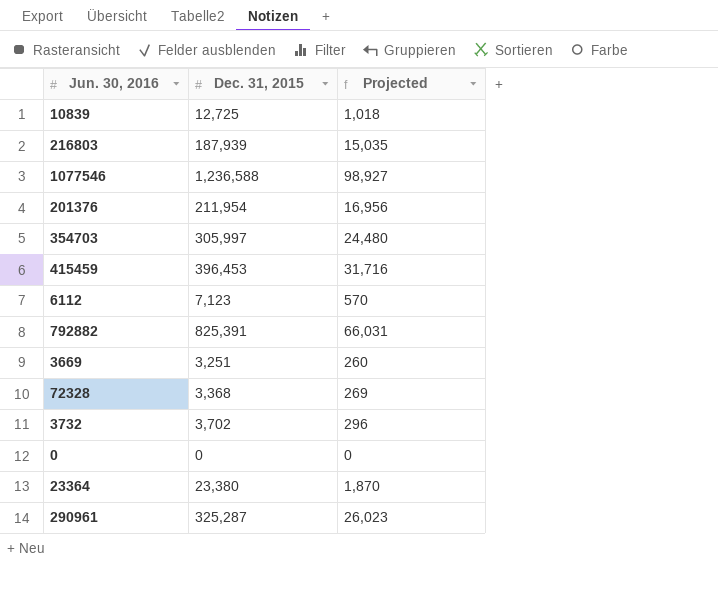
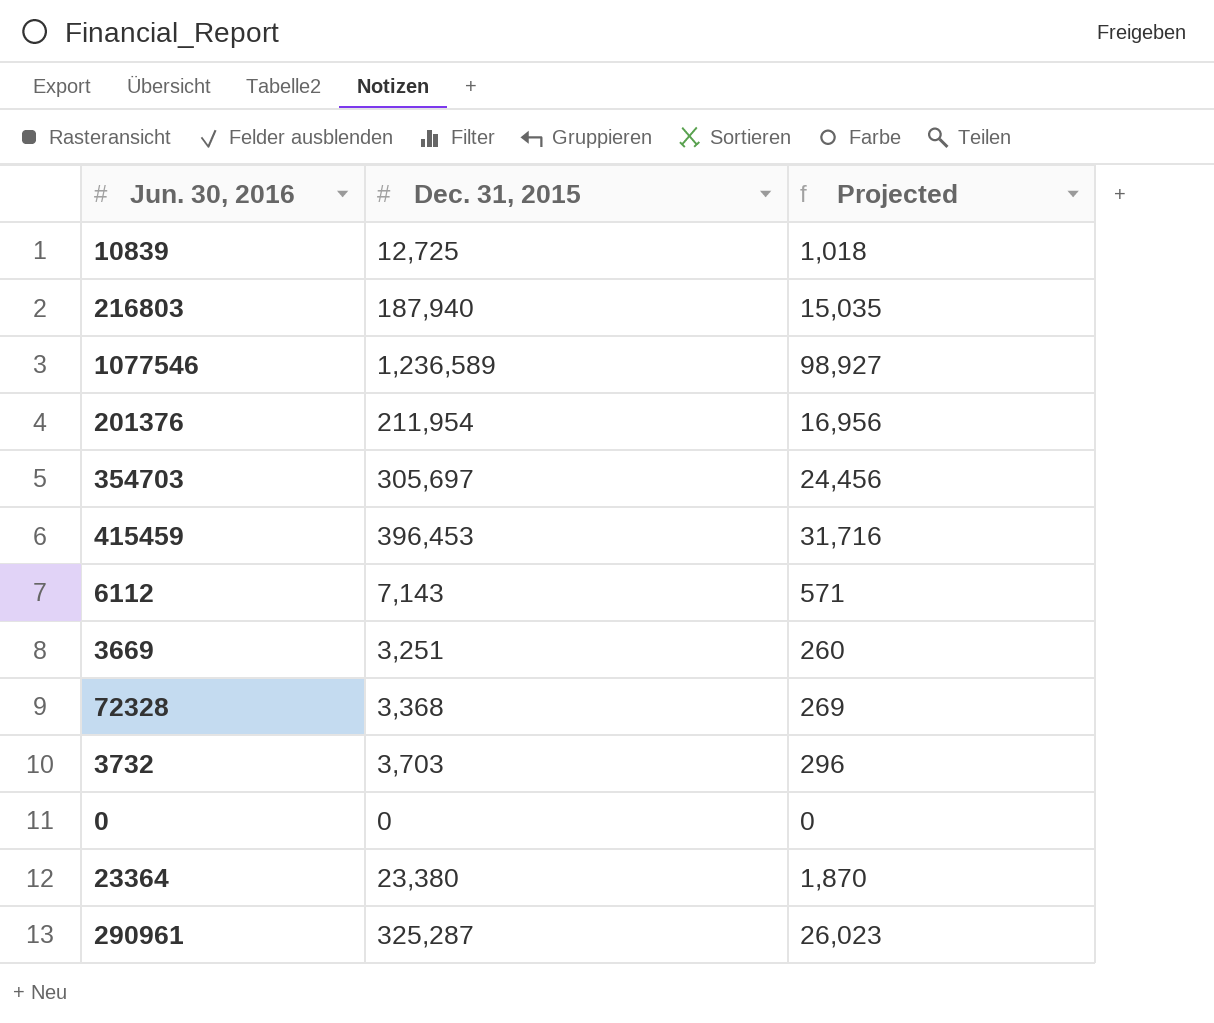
row 792882: 825,391 | 66,031 -> none
216803 | Dec. 31, 2015: 187,939 -> 187,940
1077546 | Dec. 31, 2015: 1,236,588 -> 1,236,589
354703 | Dec. 31, 2015: 305,997 -> 305,697
354703 | Projected: 24,480 -> 24,456
6112 | Dec. 31, 2015: 7,123 -> 7,143
6112 | Projected: 570 -> 571
3732 | Dec. 31, 2015: 3,702 -> 3,703

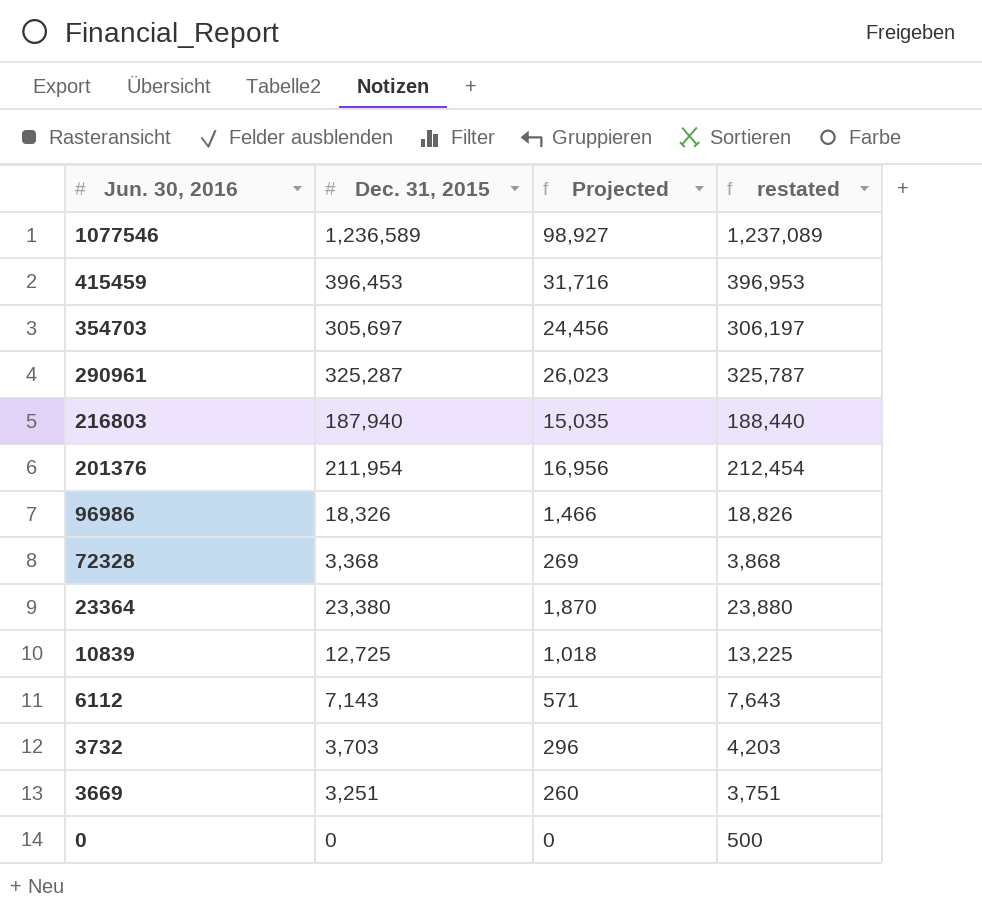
row order: none -> Jun. 30, 2016 descending
column restated | formula: none -> [Dec. 31, 2015] + 500
row 96986: none -> 18,326 | 1,466 | 18,826

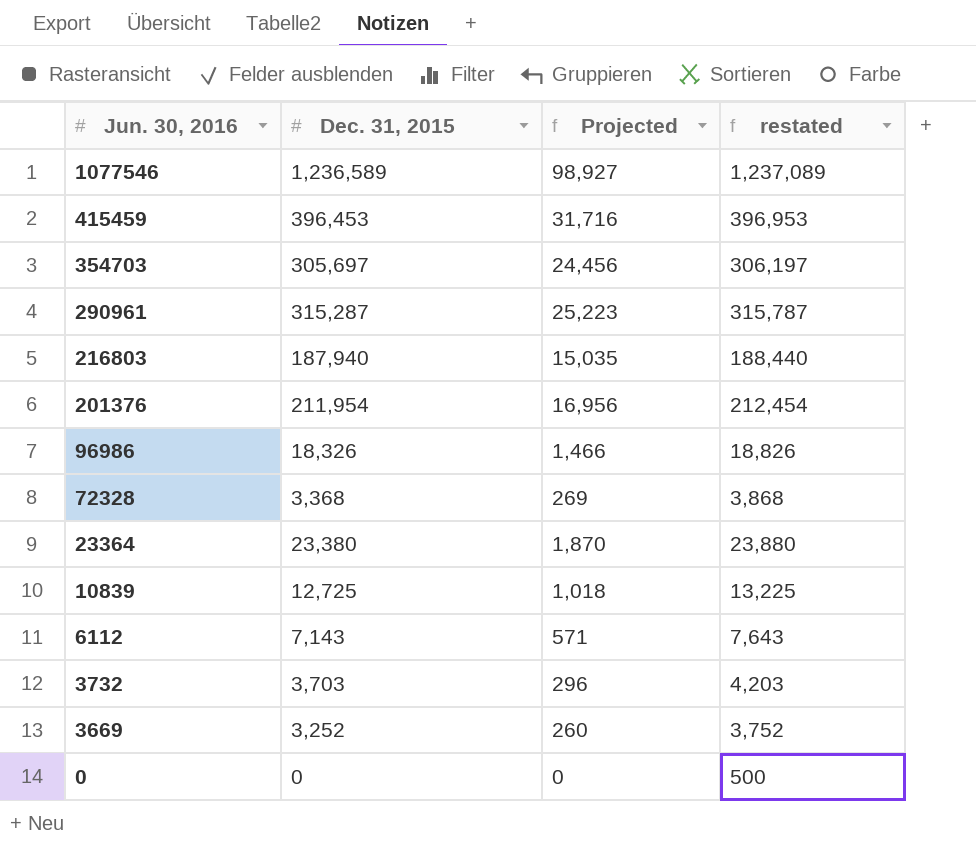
290961 | Dec. 31, 2015: 325,287 -> 315,287
290961 | Projected: 26,023 -> 25,223
290961 | restated: 325,787 -> 315,787
3669 | Dec. 31, 2015: 3,251 -> 3,252
3669 | restated: 3,751 -> 3,752

